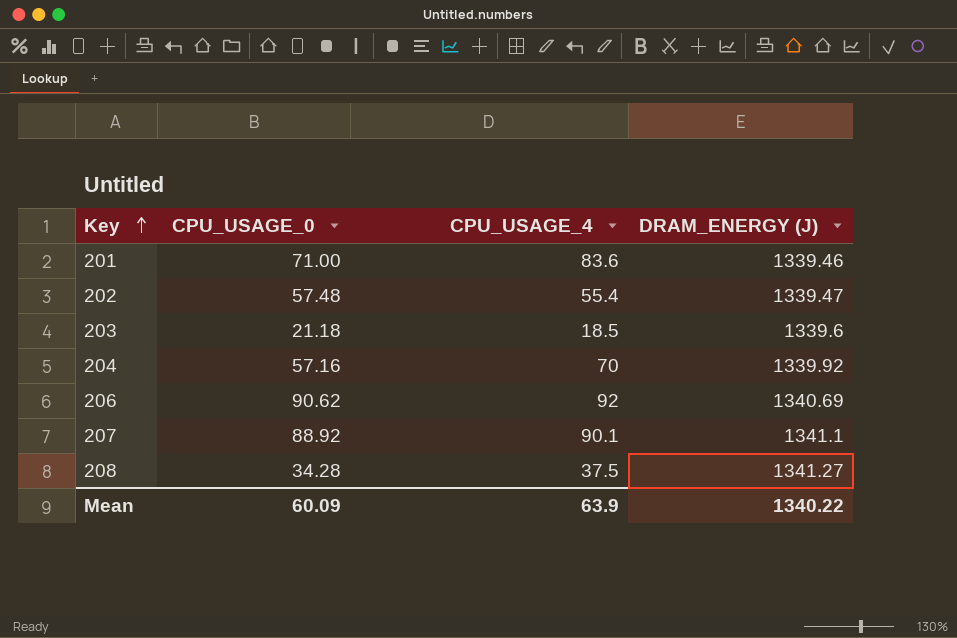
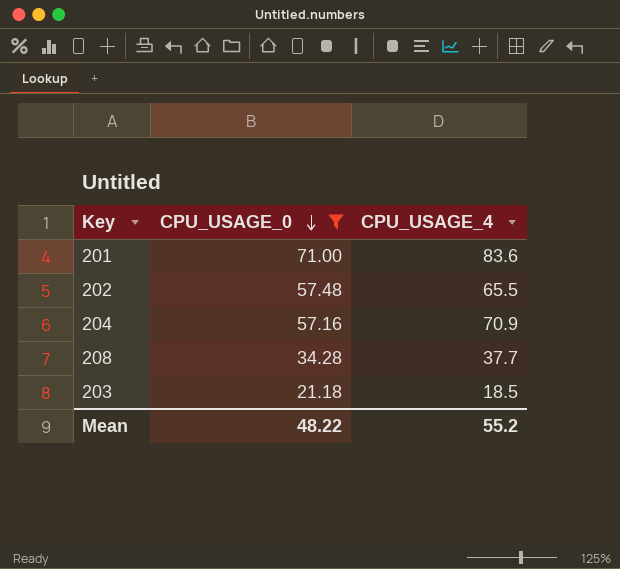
filter: none -> CPU_USAGE_0 <= 71.00
row order: Key ascending -> CPU_USAGE_0 descending
column DRAM_ENERGY (J) | position: 4 -> none
202 | CPU_USAGE_4: 55.4 -> 65.5
204 | CPU_USAGE_4: 70 -> 70.9
208 | CPU_USAGE_4: 37.5 -> 37.7
Mean | CPU_USAGE_0: 60.09 -> 48.22
Mean | CPU_USAGE_4: 63.9 -> 55.2

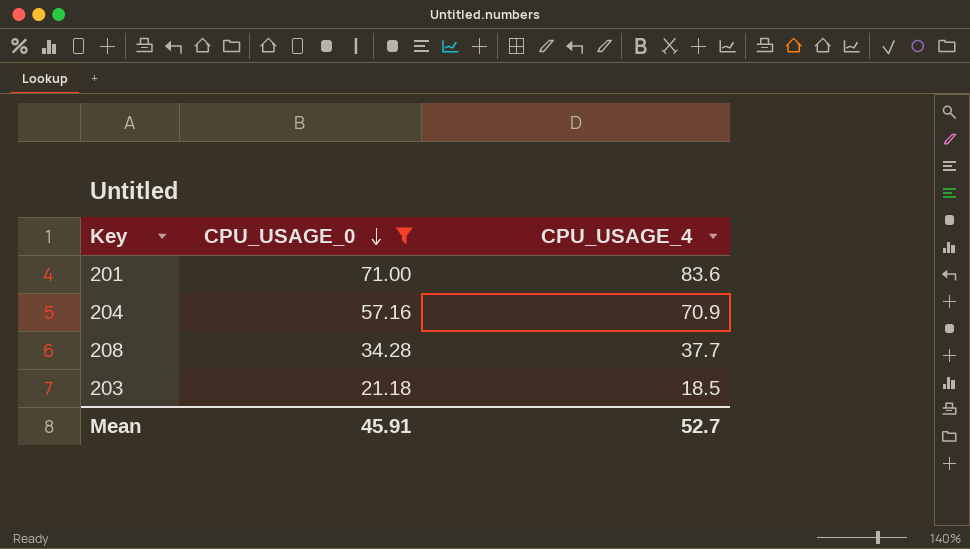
row 202: 57.48 | 65.5 -> none
Mean | CPU_USAGE_0: 48.22 -> 45.91
Mean | CPU_USAGE_4: 55.2 -> 52.7

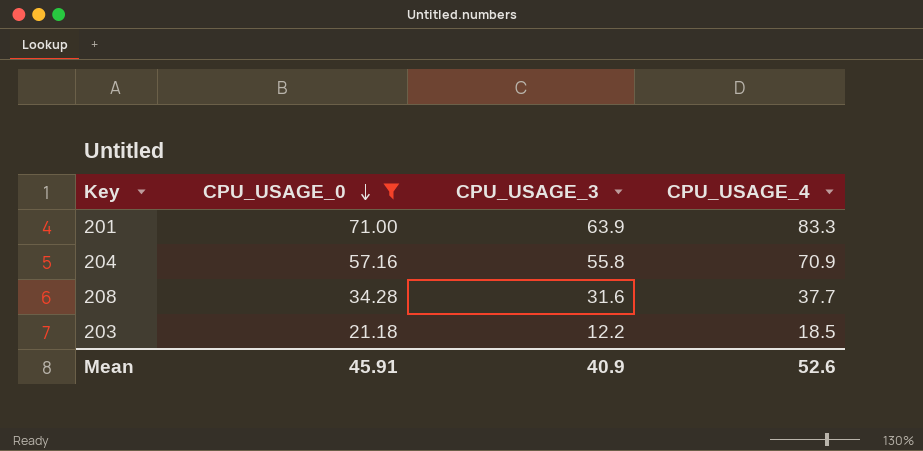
column CPU_USAGE_3 | position: none -> 3
201 | CPU_USAGE_4: 83.6 -> 83.3
Mean | CPU_USAGE_4: 52.7 -> 52.6

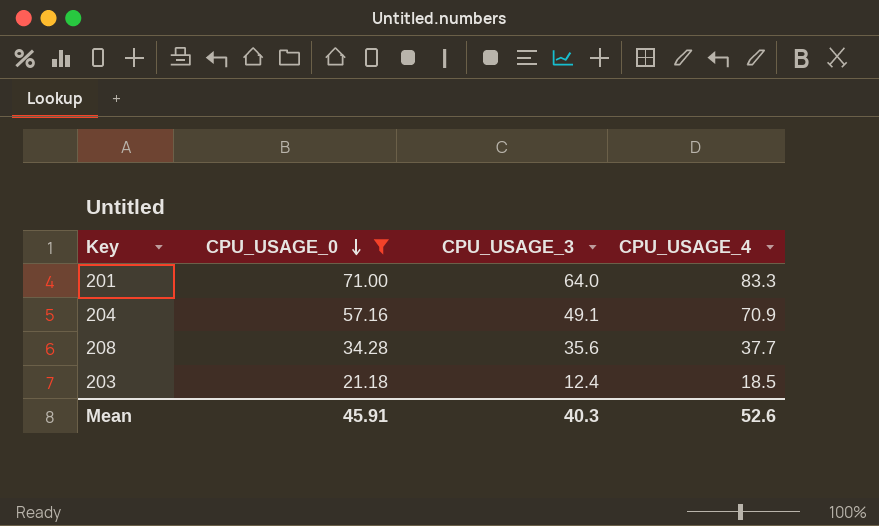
201 | CPU_USAGE_3: 63.9 -> 64.0
204 | CPU_USAGE_3: 55.8 -> 49.1
208 | CPU_USAGE_3: 31.6 -> 35.6
203 | CPU_USAGE_3: 12.2 -> 12.4
Mean | CPU_USAGE_3: 40.9 -> 40.3

